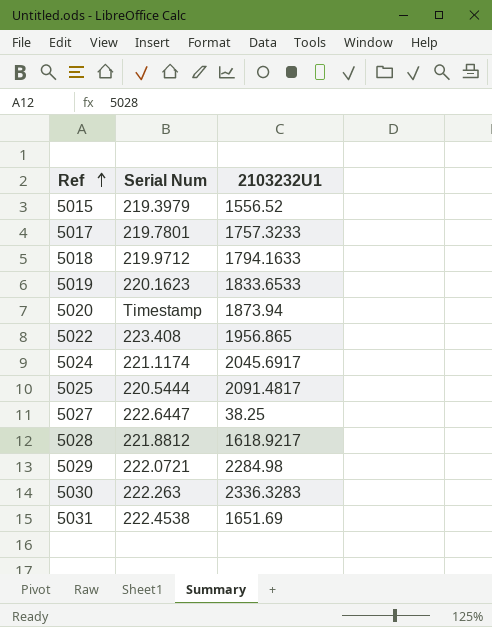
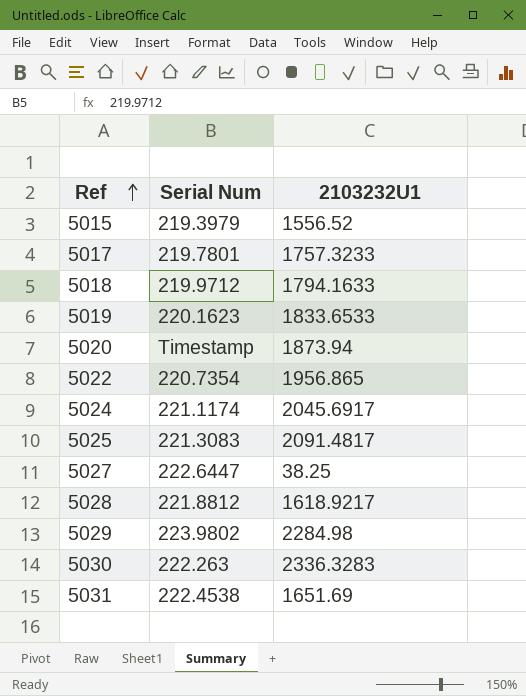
5022 | Serial Num: 223.408 -> 220.7354
5025 | Serial Num: 220.5444 -> 221.3083
5029 | Serial Num: 222.0721 -> 223.9802

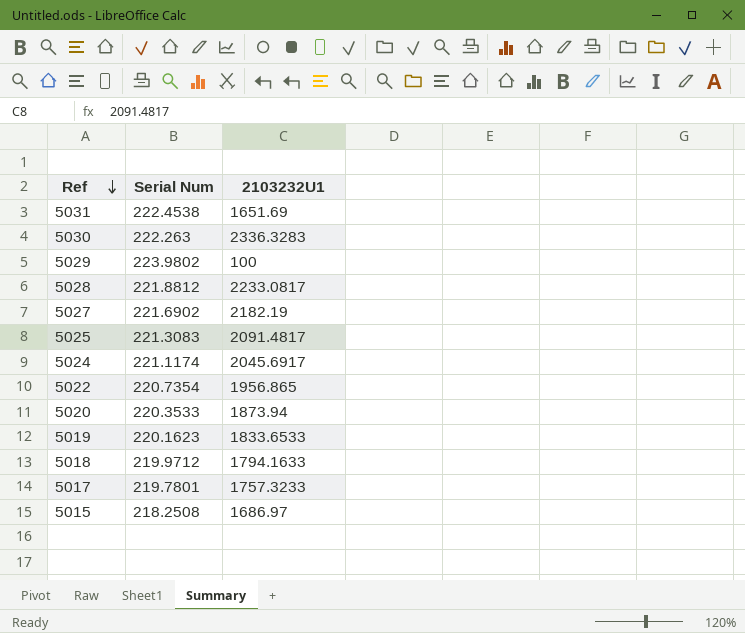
row order: Ref ascending -> Ref descending
5029 | 2103232U1: 2284.98 -> 100
5028 | 2103232U1: 1618.9217 -> 2233.0817
5027 | Serial Num: 222.6447 -> 221.6902
5027 | 2103232U1: 38.25 -> 2182.19
5020 | Serial Num: Timestamp -> 220.3533
5015 | Serial Num: 219.3979 -> 218.2508
5015 | 2103232U1: 1556.52 -> 1686.97

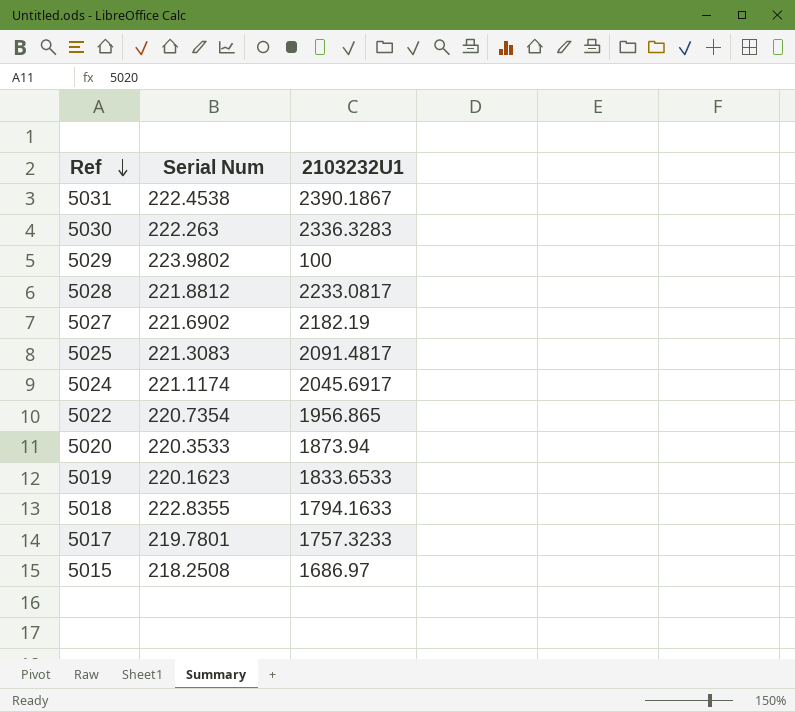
5031 | 2103232U1: 1651.69 -> 2390.1867
5018 | Serial Num: 219.9712 -> 222.8355

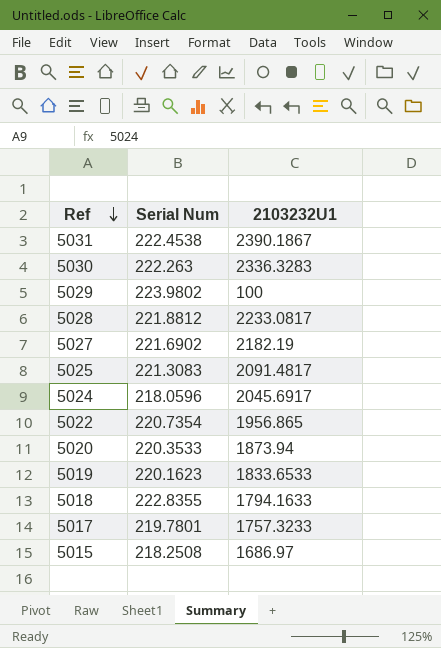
5024 | Serial Num: 221.1174 -> 218.0596

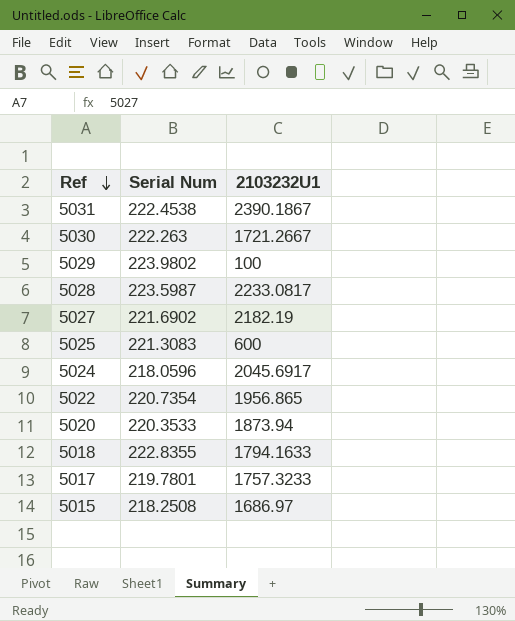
row 5019: 220.1623 | 1833.6533 -> none
5030 | 2103232U1: 2336.3283 -> 1721.2667
5028 | Serial Num: 221.8812 -> 223.5987
5025 | 2103232U1: 2091.4817 -> 600

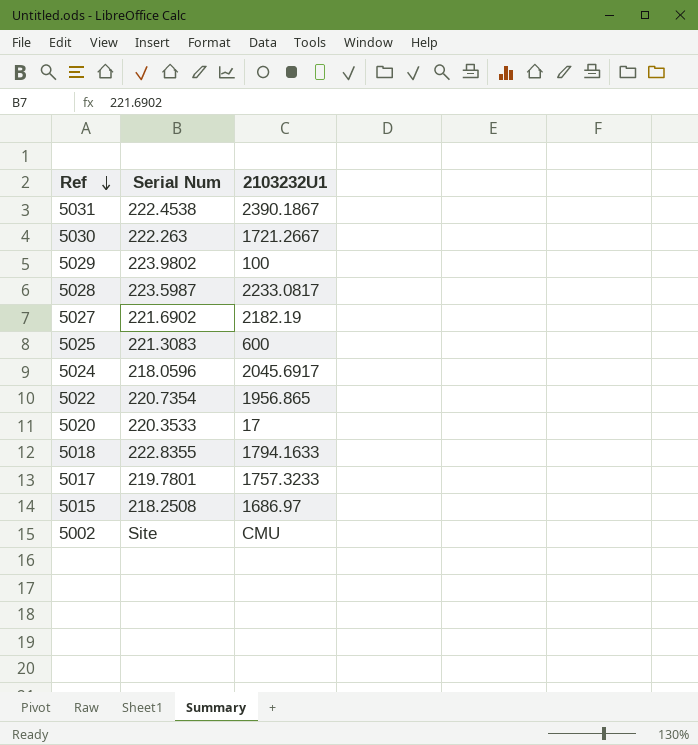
5020 | 2103232U1: 1873.94 -> 17
row 5002: none -> Site | CMU

